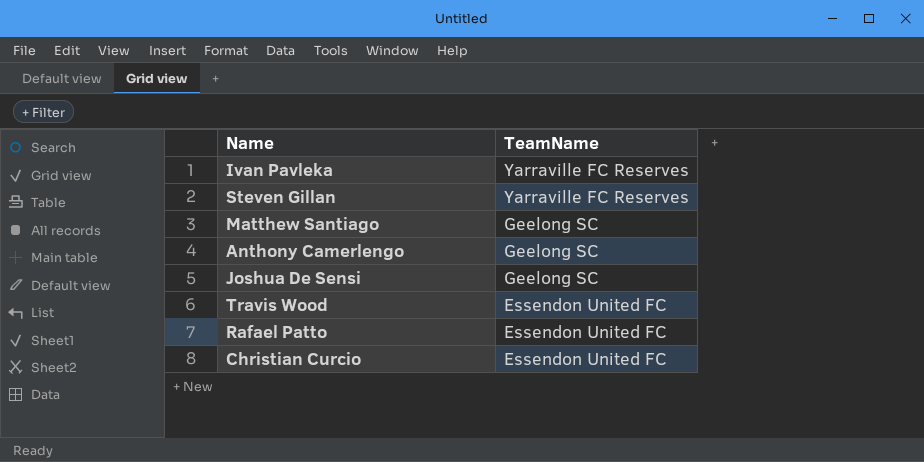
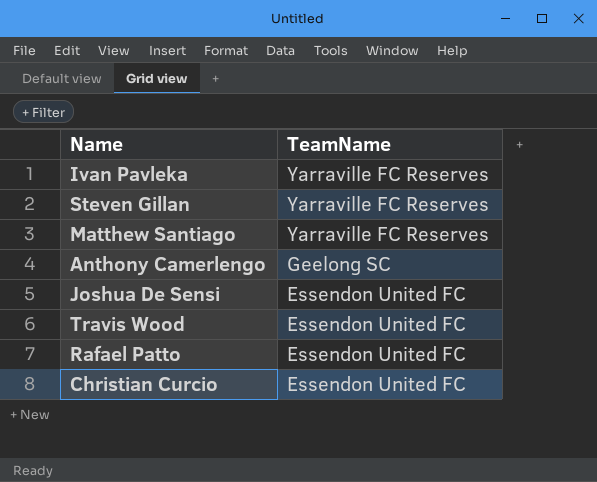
Matthew Santiago | TeamName: Geelong SC -> Yarraville FC Reserves
Joshua De Sensi | TeamName: Geelong SC -> Essendon United FC

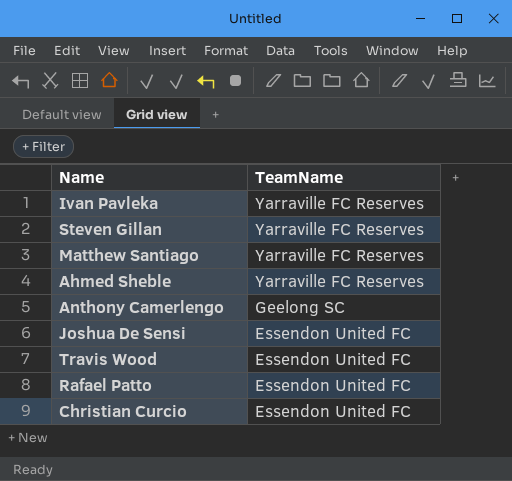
row Ahmed Sheble: none -> Yarraville FC Reserves

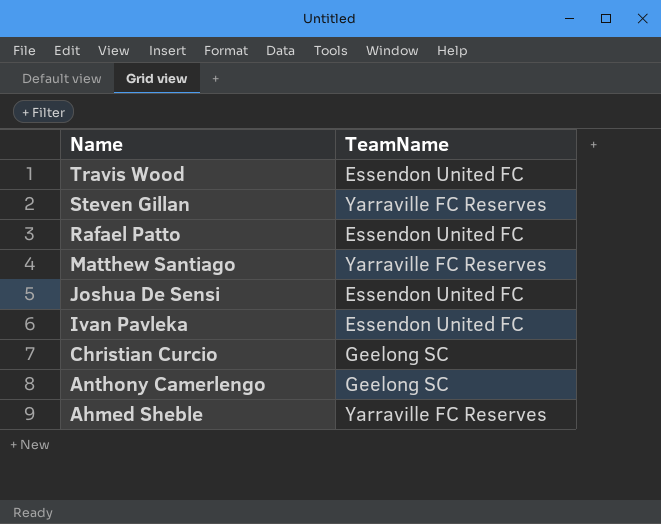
row order: TeamName descending -> Name descending
Ivan Pavleka | TeamName: Yarraville FC Reserves -> Essendon United FC
Christian Curcio | TeamName: Essendon United FC -> Geelong SC

